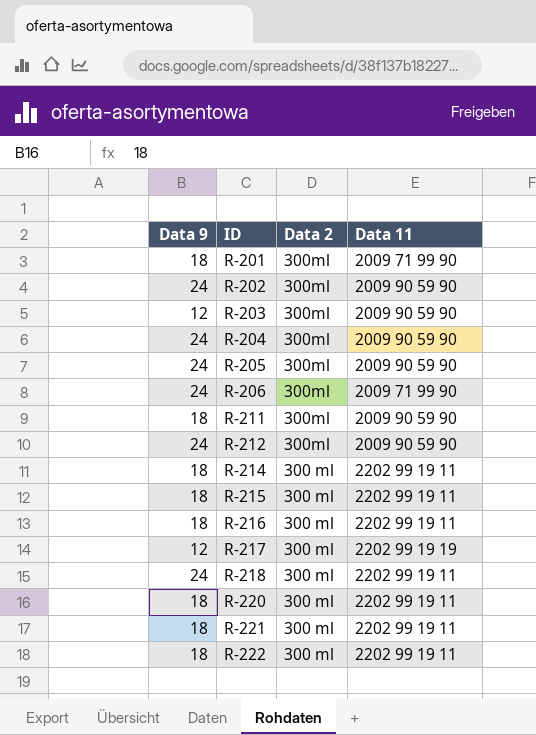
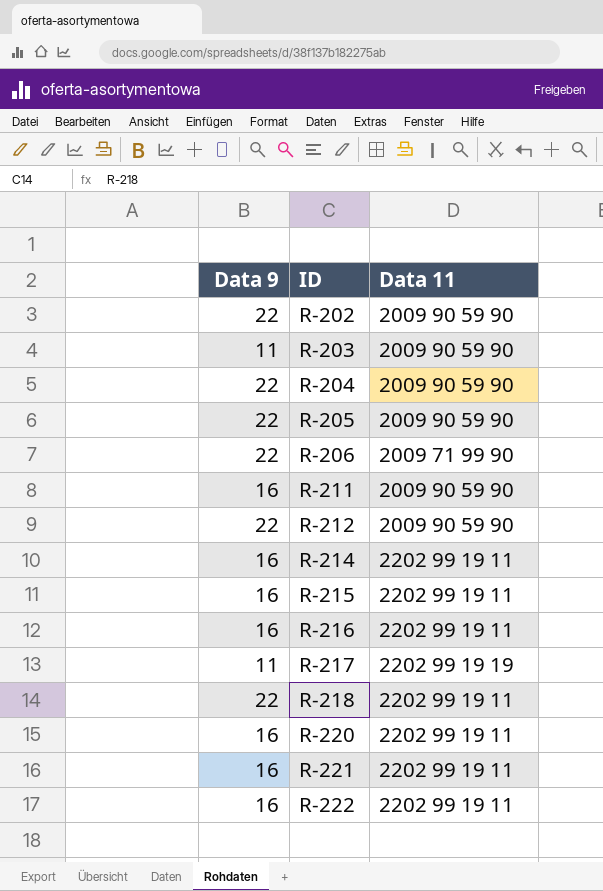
column Data 2 | position: 3 -> none
row R-201: 18 | 300ml | 2009 71 99 90 -> none
R-202 | Data 9: 24 -> 22
R-203 | Data 9: 12 -> 11
R-204 | Data 9: 24 -> 22
R-205 | Data 9: 24 -> 22
R-206 | Data 9: 24 -> 22
R-211 | Data 9: 18 -> 16
R-212 | Data 9: 24 -> 22
R-214 | Data 9: 18 -> 16
R-215 | Data 9: 18 -> 16
R-216 | Data 9: 18 -> 16
R-217 | Data 9: 12 -> 11
R-218 | Data 9: 24 -> 22
R-220 | Data 9: 18 -> 16
R-221 | Data 9: 18 -> 16
R-222 | Data 9: 18 -> 16

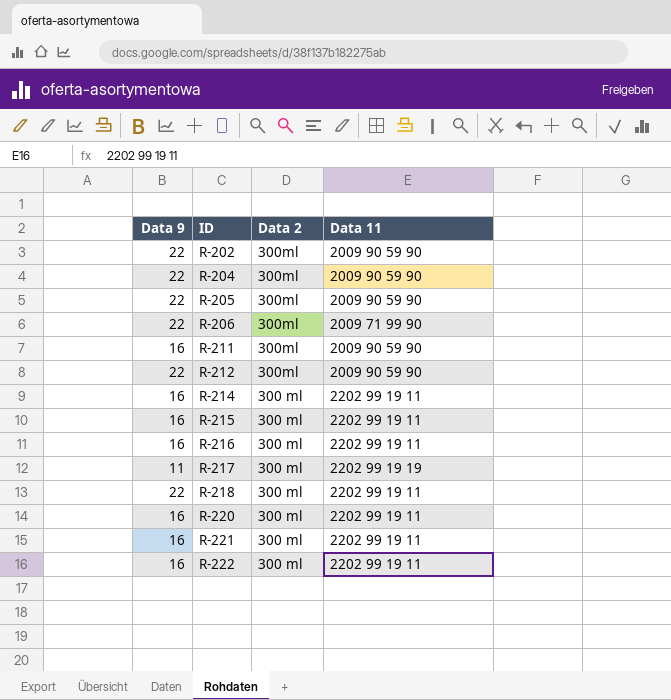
column Data 2 | position: none -> 3
row R-203: 11 | 2009 90 59 90 -> none

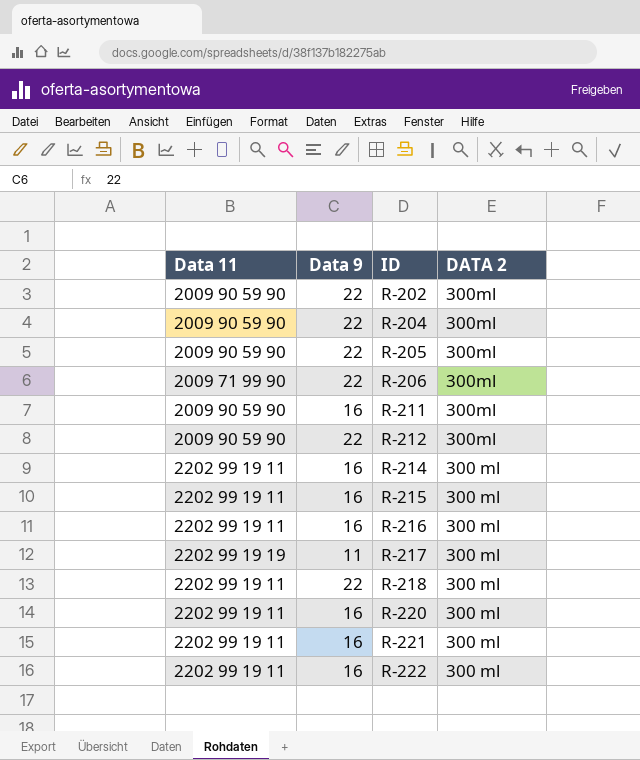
column Data 11 | position: 4 -> 1
column name: Data 2 -> DATA 2

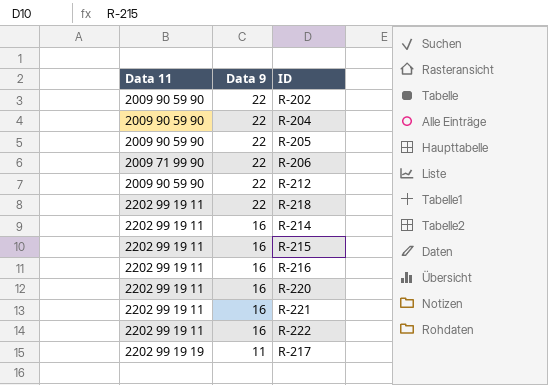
row order: ID ascending -> Data 9 descending
column DATA 2 | position: 4 -> none
row R-211: 2009 90 59 90 | 16 | 300ml -> none

